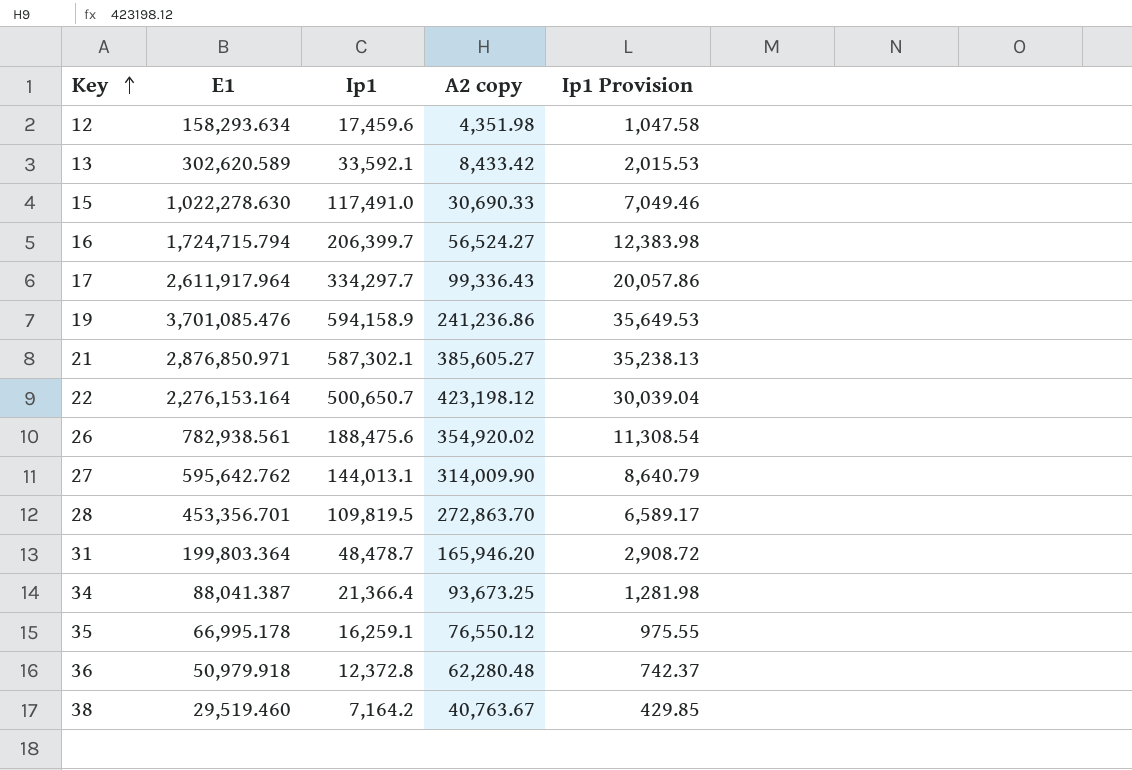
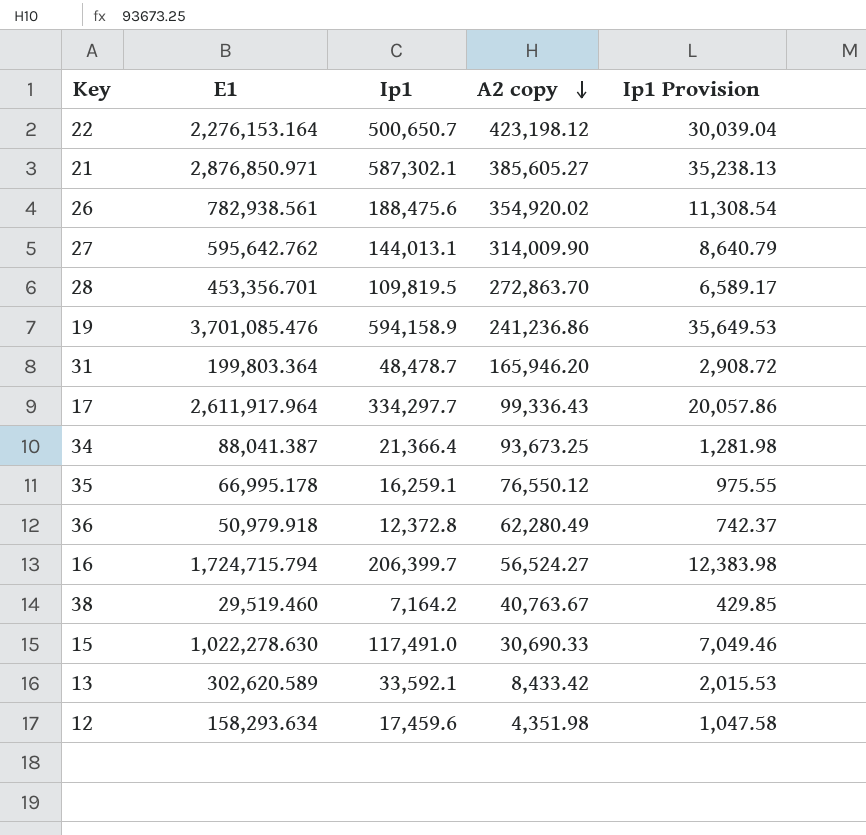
row order: Key ascending -> A2 copy descending
36 | A2 copy: 62,280.48 -> 62,280.49

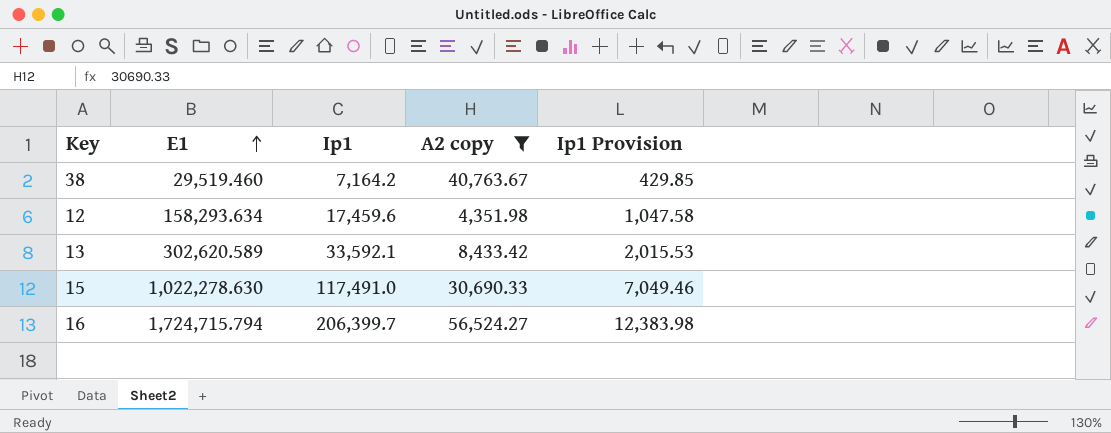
filter: none -> A2 copy <= 56,524.27
row order: A2 copy descending -> E1 ascending

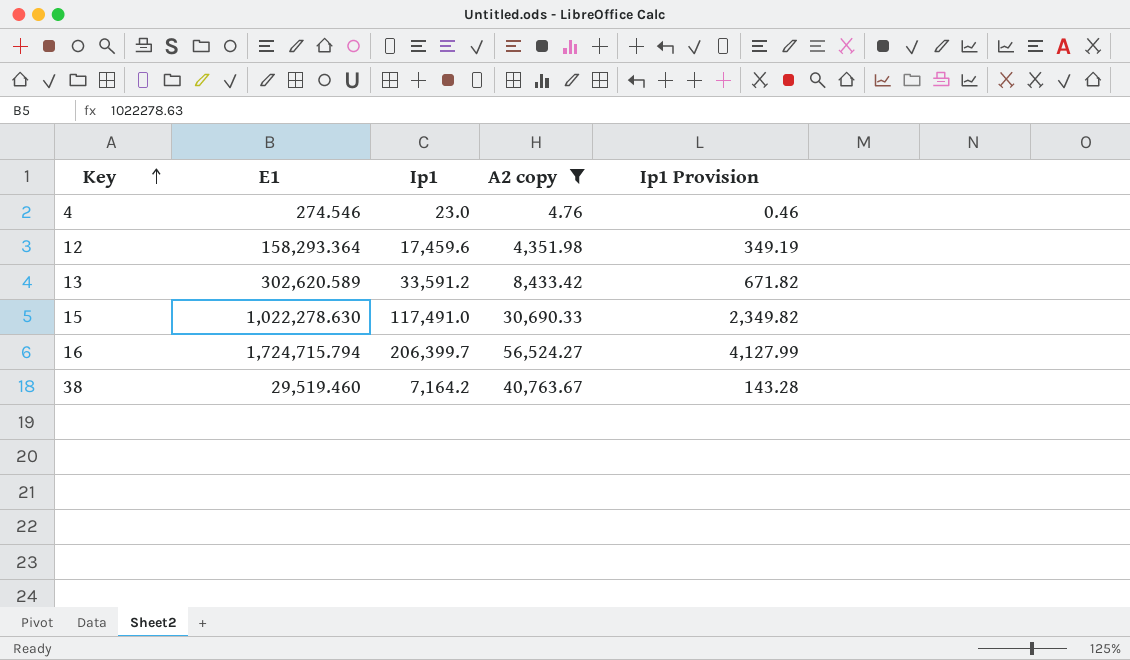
row order: E1 ascending -> Key ascending
column Ip1 Provision | formula: [Ip1] * 0.06 -> [Ip1] * 0.02
row 4: none -> 274.546 | 23.0 | 4.76 | 0.46
12 | E1: 158,293.634 -> 158,293.364
13 | Ip1: 33,592.1 -> 33,591.2

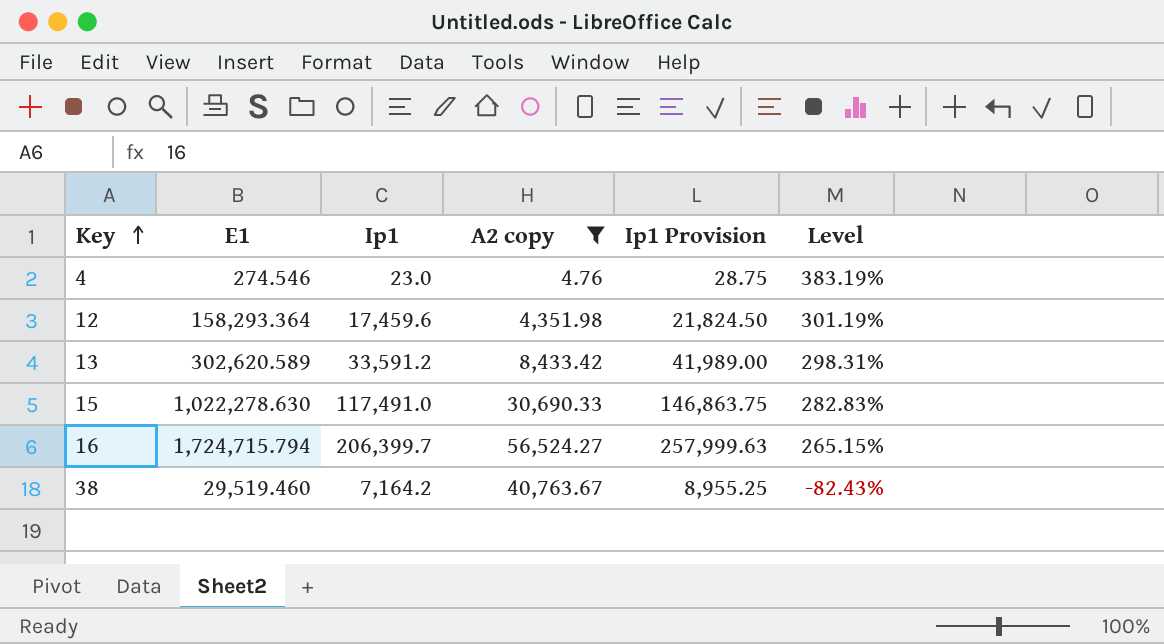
column Ip1 Provision | formula: [Ip1] * 0.02 -> [Ip1] * 1.25
column Level | formula: none -> ([Ip1] - [A2 copy]) / [A2 copy]

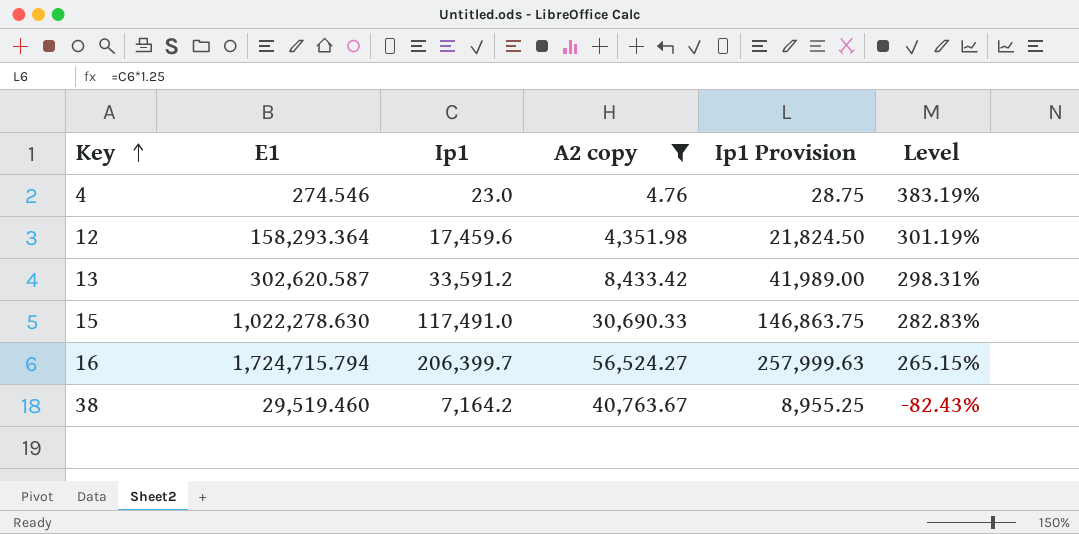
13 | E1: 302,620.589 -> 302,620.587

